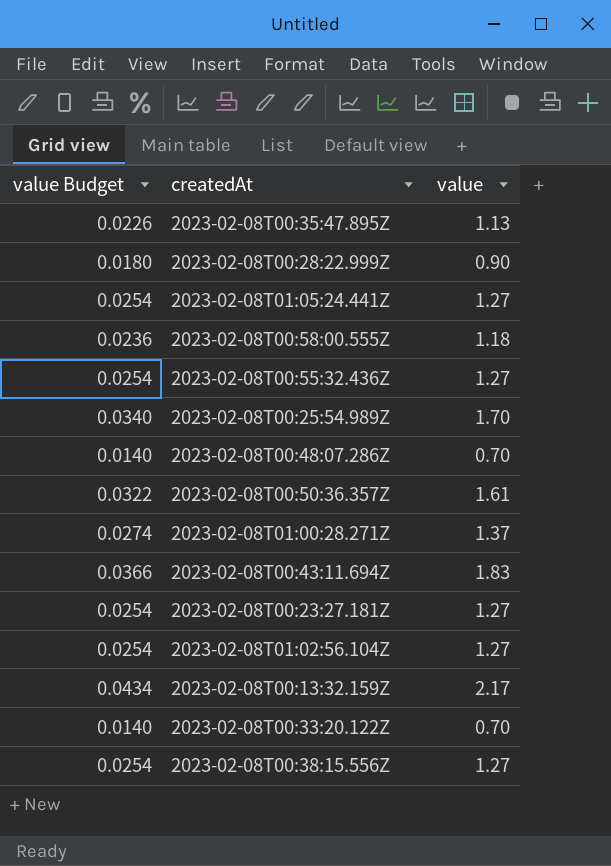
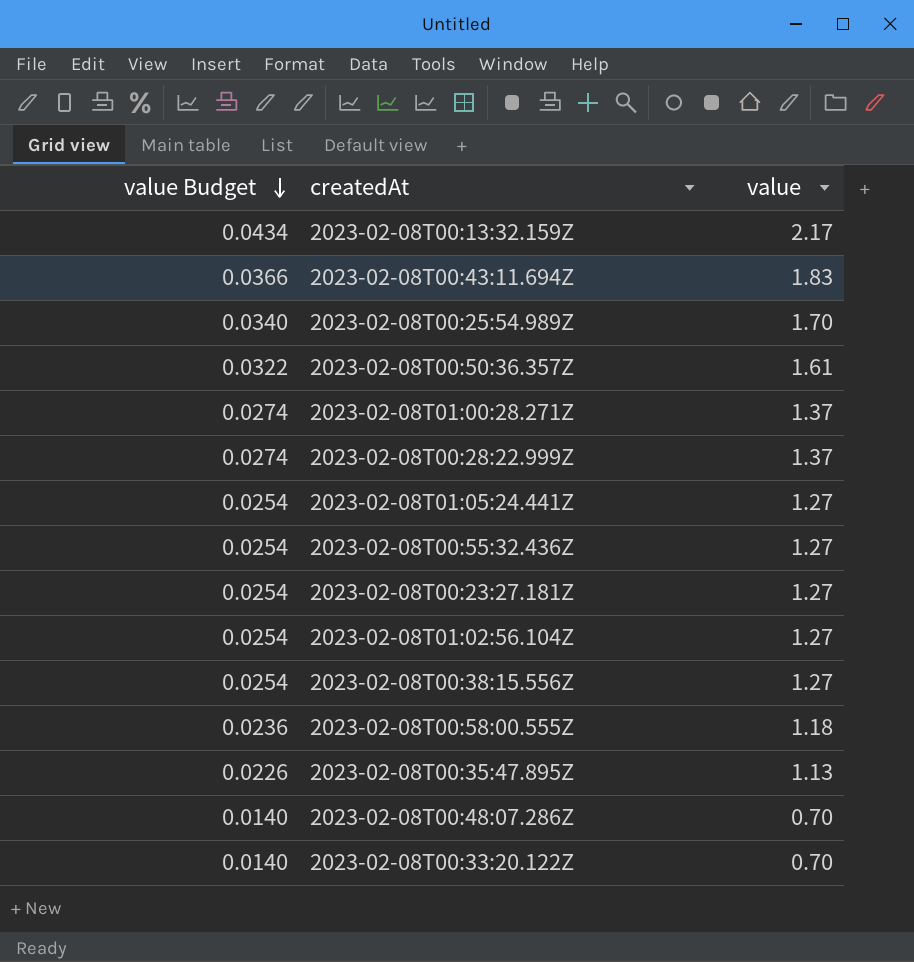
row order: none -> value Budget descending
2023-02-08T00:28:22.999Z | value Budget: 0.0180 -> 0.0274
2023-02-08T00:28:22.999Z | value: 0.90 -> 1.37

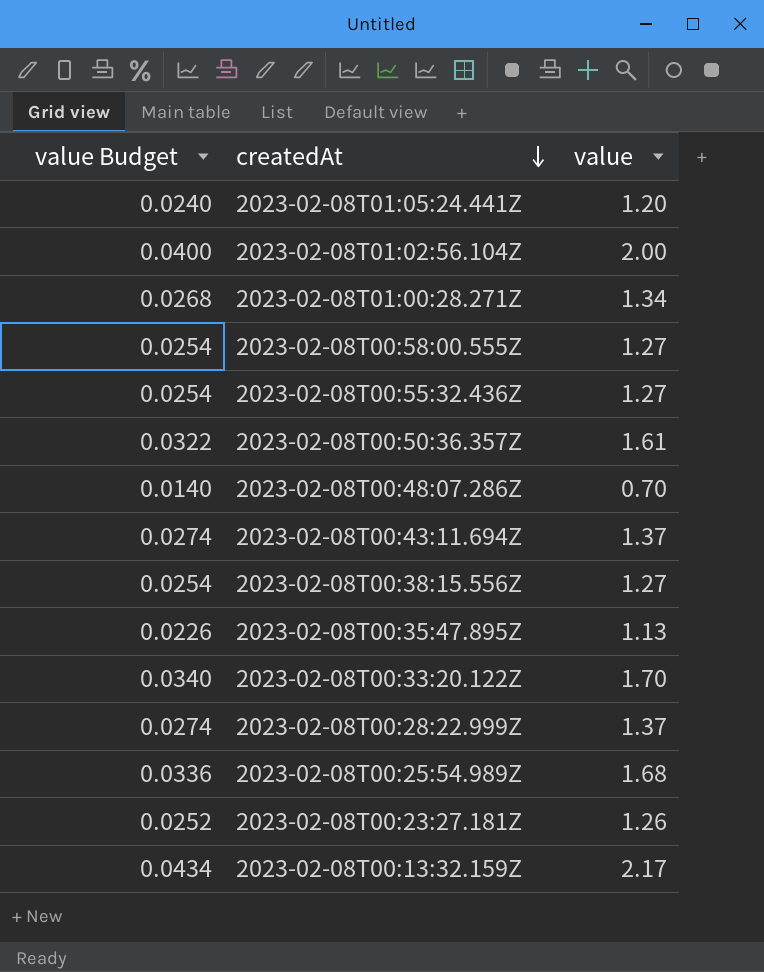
row order: value Budget descending -> createdAt descending
2023-02-08T01:05:24.441Z | value Budget: 0.0254 -> 0.0240
2023-02-08T01:05:24.441Z | value: 1.27 -> 1.20
2023-02-08T01:02:56.104Z | value Budget: 0.0254 -> 0.0400
2023-02-08T01:02:56.104Z | value: 1.27 -> 2.00
2023-02-08T01:00:28.271Z | value Budget: 0.0274 -> 0.0268
2023-02-08T01:00:28.271Z | value: 1.37 -> 1.34
2023-02-08T00:58:00.555Z | value Budget: 0.0236 -> 0.0254
2023-02-08T00:58:00.555Z | value: 1.18 -> 1.27
2023-02-08T00:43:11.694Z | value Budget: 0.0366 -> 0.0274
2023-02-08T00:43:11.694Z | value: 1.83 -> 1.37
2023-02-08T00:33:20.122Z | value Budget: 0.0140 -> 0.0340
2023-02-08T00:33:20.122Z | value: 0.70 -> 1.70
2023-02-08T00:25:54.989Z | value Budget: 0.0340 -> 0.0336
2023-02-08T00:25:54.989Z | value: 1.70 -> 1.68
2023-02-08T00:23:27.181Z | value Budget: 0.0254 -> 0.0252
2023-02-08T00:23:27.181Z | value: 1.27 -> 1.26

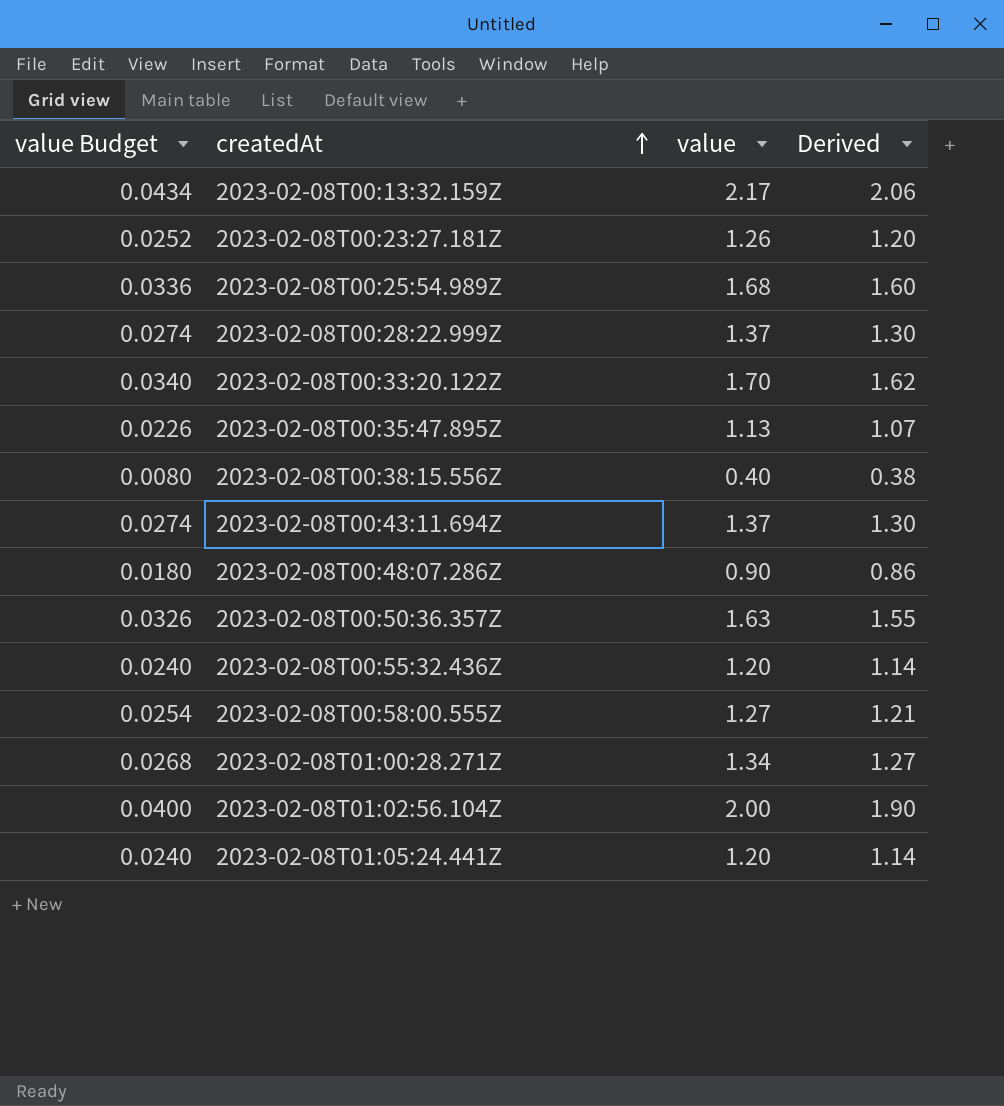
row order: createdAt descending -> createdAt ascending
column Derived | formula: none -> [value] * 0.95
2023-02-08T00:38:15.556Z | value Budget: 0.0254 -> 0.0080
2023-02-08T00:38:15.556Z | value: 1.27 -> 0.40
2023-02-08T00:48:07.286Z | value Budget: 0.0140 -> 0.0180
2023-02-08T00:48:07.286Z | value: 0.70 -> 0.90
2023-02-08T00:50:36.357Z | value Budget: 0.0322 -> 0.0326
2023-02-08T00:50:36.357Z | value: 1.61 -> 1.63
2023-02-08T00:55:32.436Z | value Budget: 0.0254 -> 0.0240
2023-02-08T00:55:32.436Z | value: 1.27 -> 1.20

